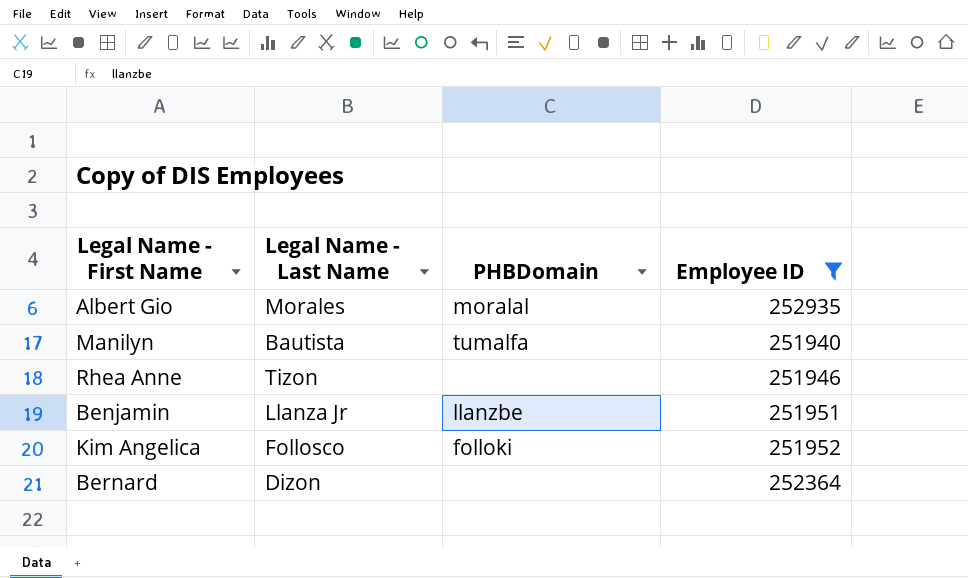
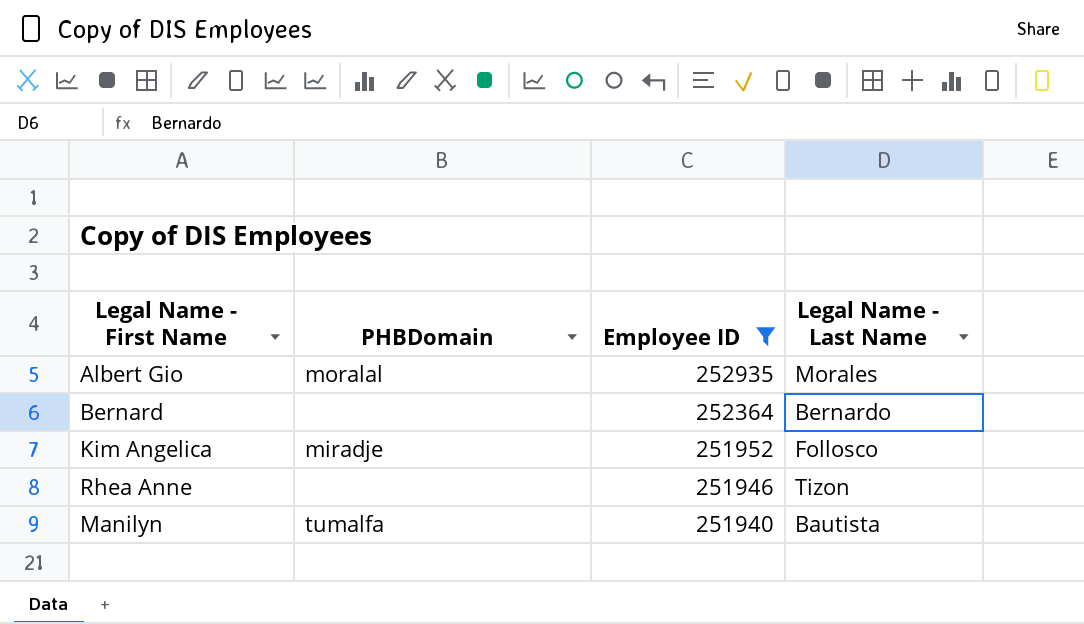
row order: none -> Employee ID descending
column Legal Name - Last Name | position: 2 -> 4
row Benjamin: Llanza Jr | llanzbe | 251951 -> none
Bernard | Legal Name - Last Name: Dizon -> Bernardo
Kim Angelica | PHBDomain: folloki -> miradje

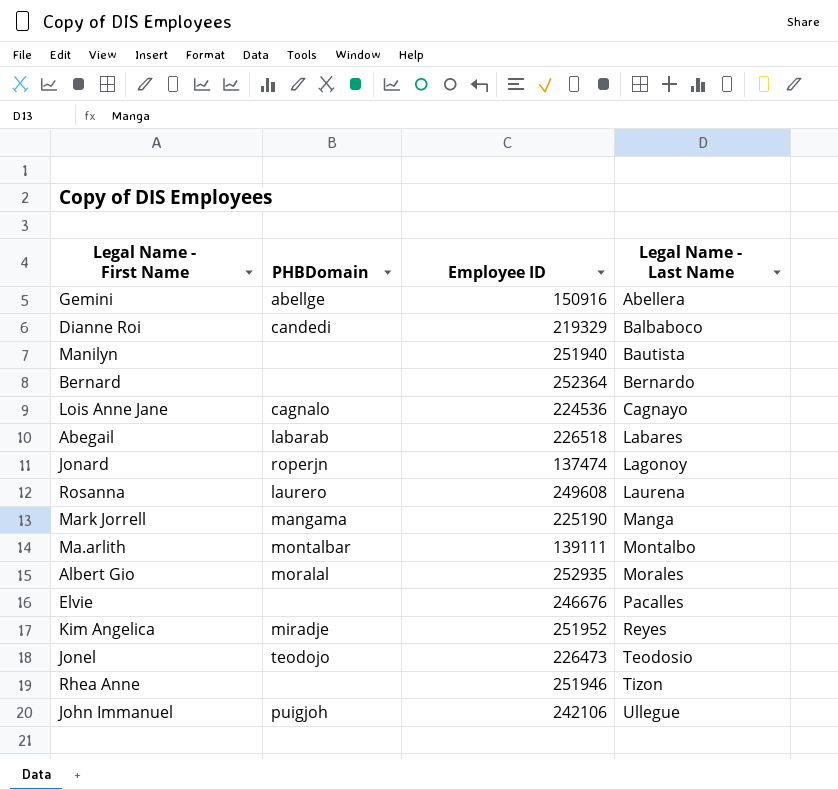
filter: Employee ID >= 251940 -> none
row order: Employee ID descending -> Legal Name - Last Name ascending
Manilyn | PHBDomain: tumalfa -> none
Kim Angelica | Legal Name - Last Name: Follosco -> Reyes

